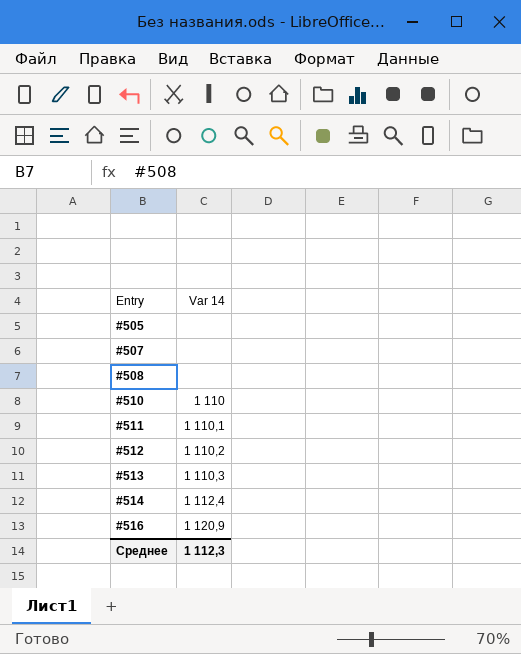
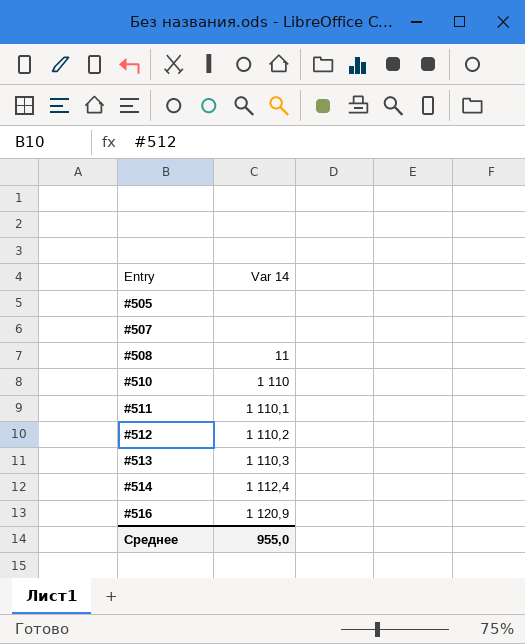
#508 | Var 14: none -> 11
Среднее | Var 14: 1 112,3 -> 955,0

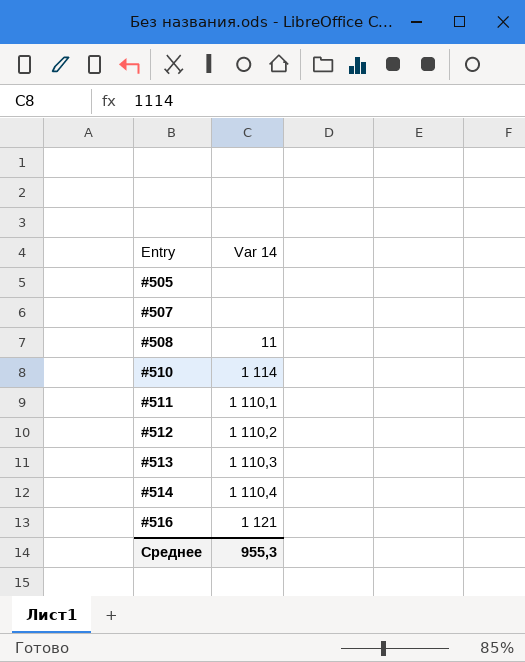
#510 | Var 14: 1 110 -> 1 114
#514 | Var 14: 1 112,4 -> 1 110,4
#516 | Var 14: 1 120,9 -> 1 121
Среднее | Var 14: 955,0 -> 955,3

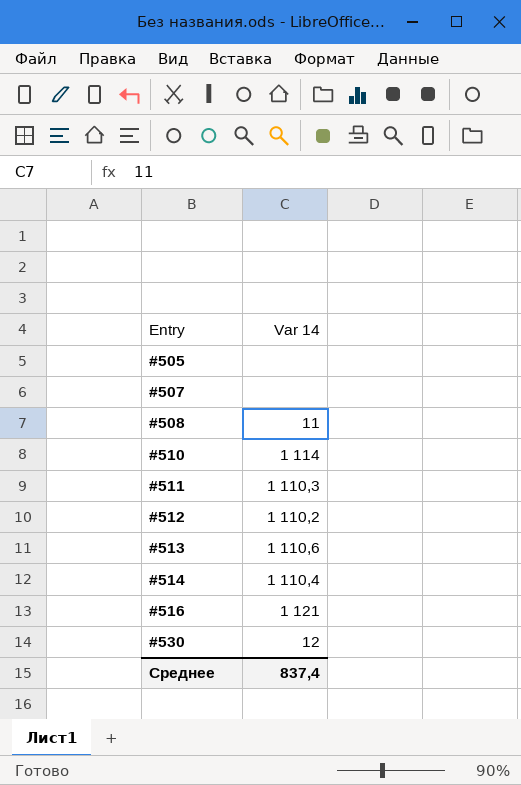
#511 | Var 14: 1 110,1 -> 1 110,3
#513 | Var 14: 1 110,3 -> 1 110,6
row #530: none -> 12
Среднее | Var 14: 955,3 -> 837,4

